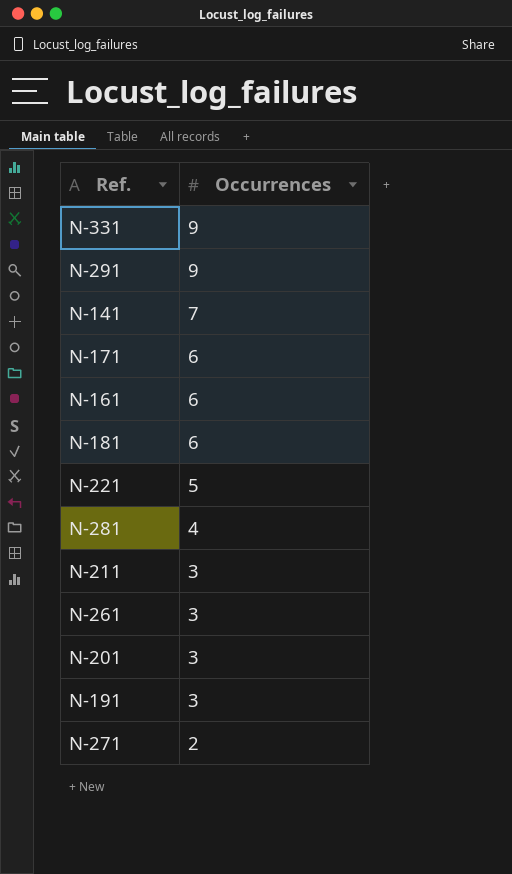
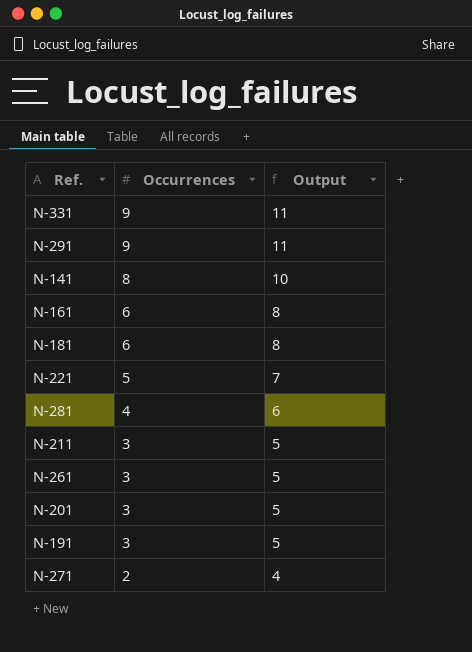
column Output | formula: none -> [Occurrences] + 2
row N-171: 6 -> none
N-141 | Occurrences: 7 -> 8

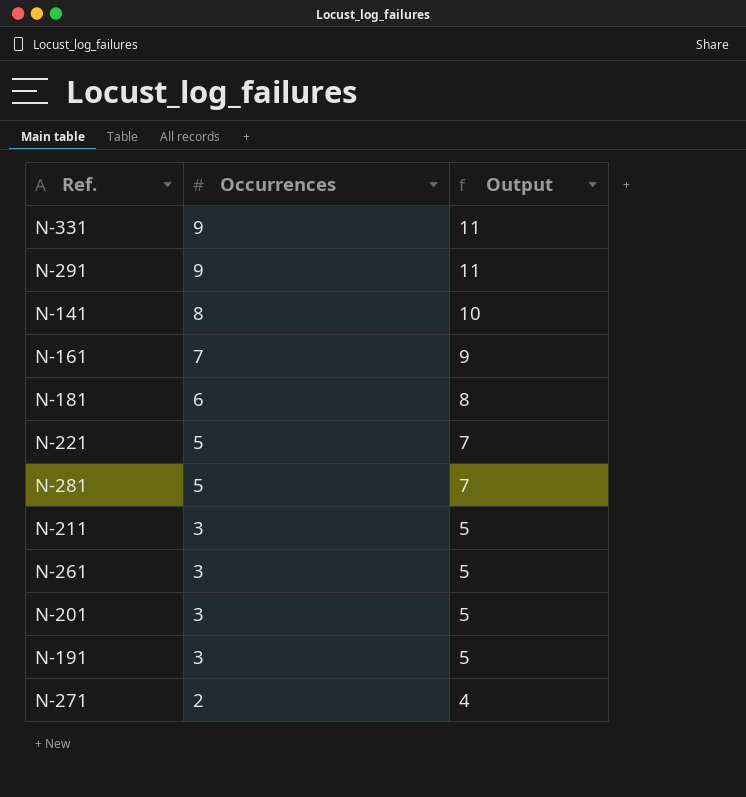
N-161 | Occurrences: 6 -> 7
N-161 | Output: 8 -> 9
N-281 | Occurrences: 4 -> 5
N-281 | Output: 6 -> 7

